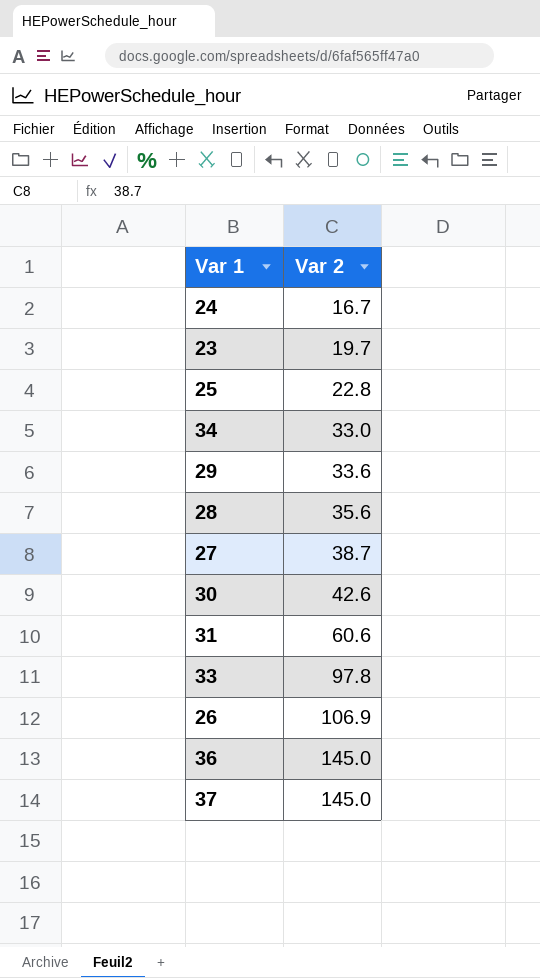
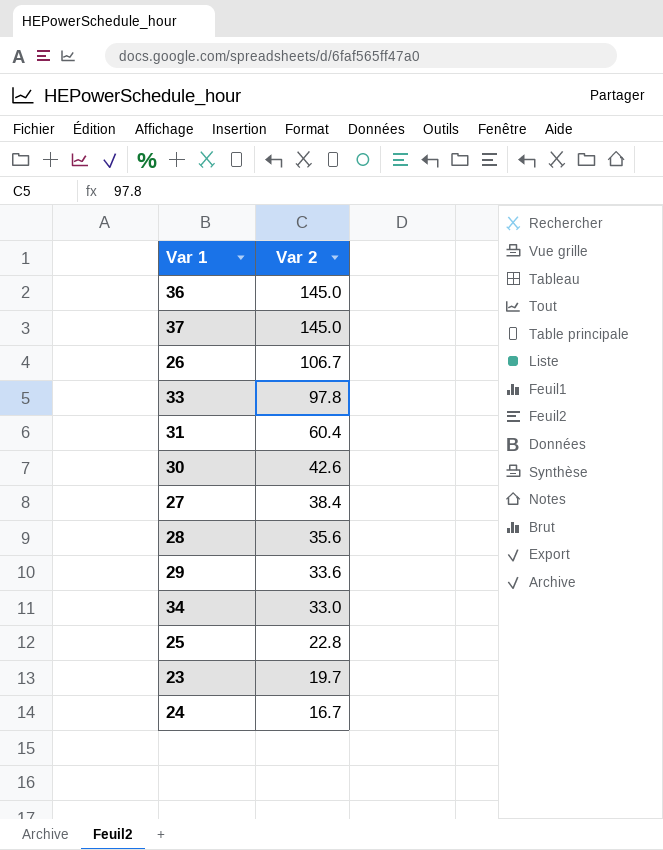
row order: Var 2 ascending -> Var 2 descending
26 | Var 2: 106.9 -> 106.7
31 | Var 2: 60.6 -> 60.4
27 | Var 2: 38.7 -> 38.4

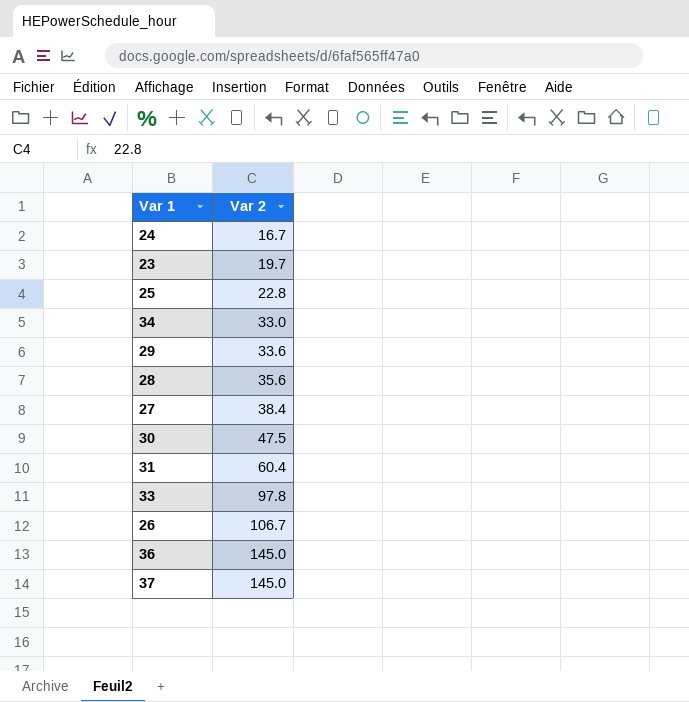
row order: Var 2 descending -> Var 2 ascending
30 | Var 2: 42.6 -> 47.5

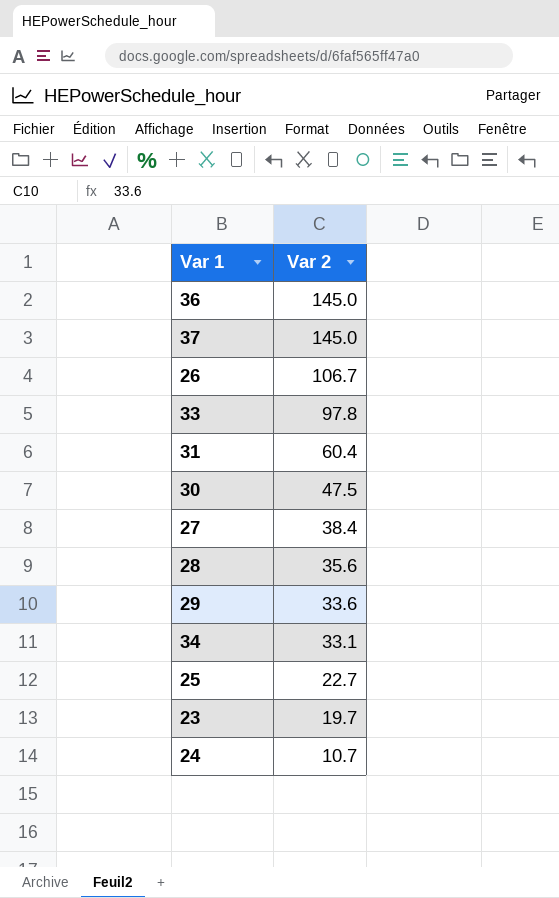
row order: Var 2 ascending -> Var 2 descending
34 | Var 2: 33.0 -> 33.1
25 | Var 2: 22.8 -> 22.7
24 | Var 2: 16.7 -> 10.7

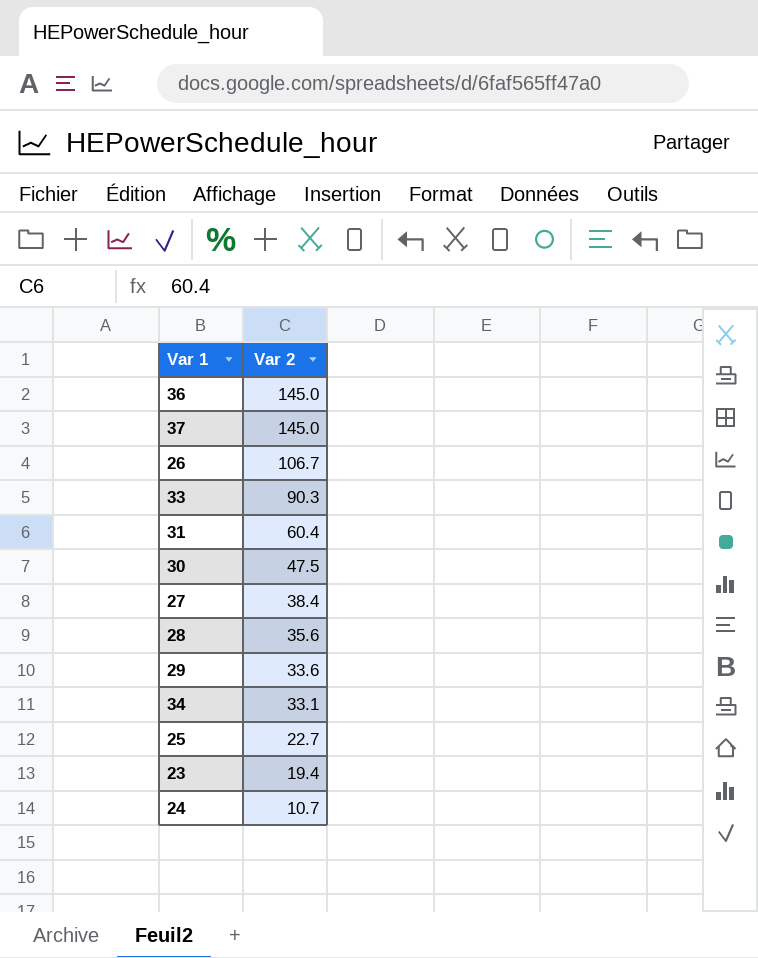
33 | Var 2: 97.8 -> 90.3
23 | Var 2: 19.7 -> 19.4

